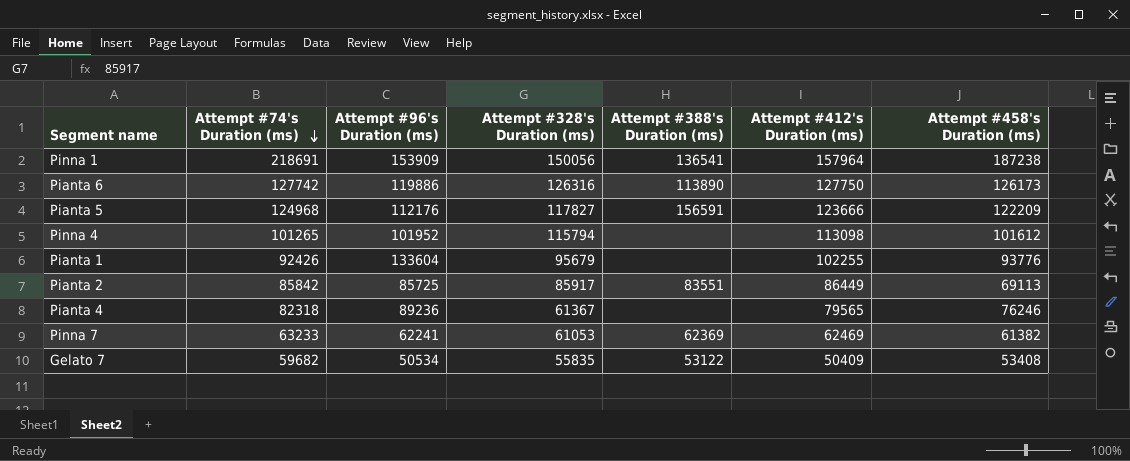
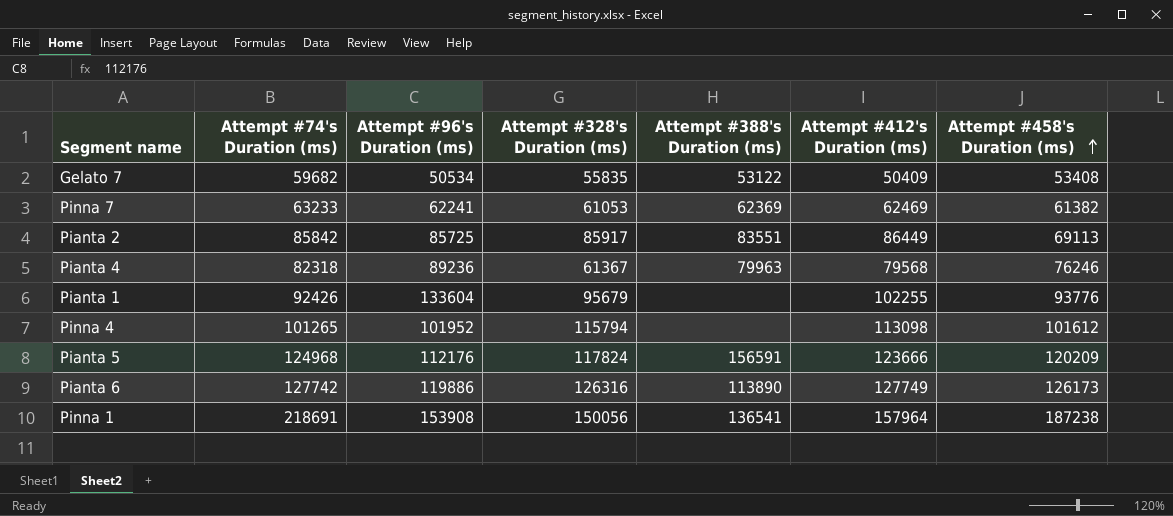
row order: Attempt #74's Duration (ms) descending -> Attempt #458's Duration (ms) ascending
Pianta 4 | Attempt #388's Duration (ms): none -> 79963
Pianta 4 | Attempt #412's Duration (ms): 79565 -> 79568
Pianta 5 | Attempt #328's Duration (ms): 117827 -> 117824
Pianta 5 | Attempt #458's Duration (ms): 122209 -> 120209
Pianta 6 | Attempt #412's Duration (ms): 127750 -> 127749
Pinna 1 | Attempt #96's Duration (ms): 153909 -> 153908

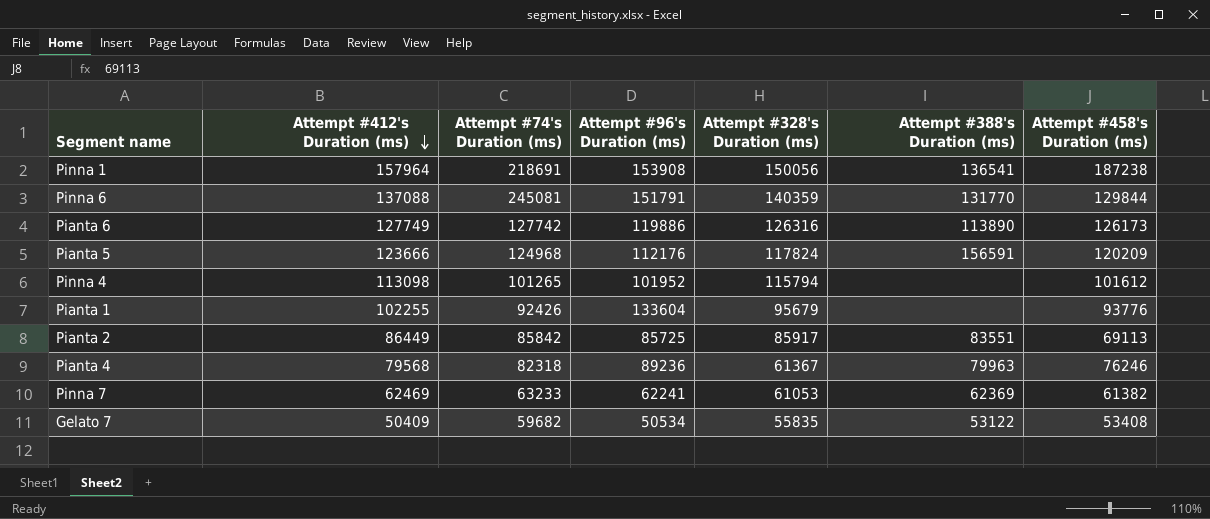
row order: Attempt #458's Duration (ms) ascending -> Attempt #412's Duration (ms) descending
column Attempt #412's Duration (ms) | position: 6 -> 2
row Pinna 6: none -> 137088 | 245081 | 151791 | 140359 | 131770 | 129844

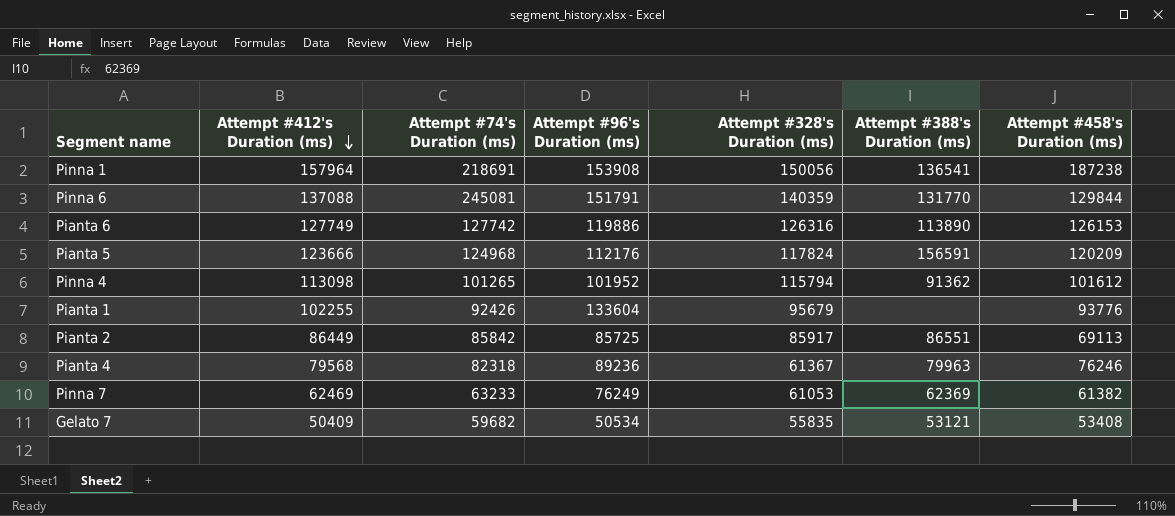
Pianta 6 | Attempt #458's Duration (ms): 126173 -> 126153
Pinna 4 | Attempt #388's Duration (ms): none -> 91362
Pianta 2 | Attempt #388's Duration (ms): 83551 -> 86551
Pinna 7 | Attempt #96's Duration (ms): 62241 -> 76249
Gelato 7 | Attempt #388's Duration (ms): 53122 -> 53121

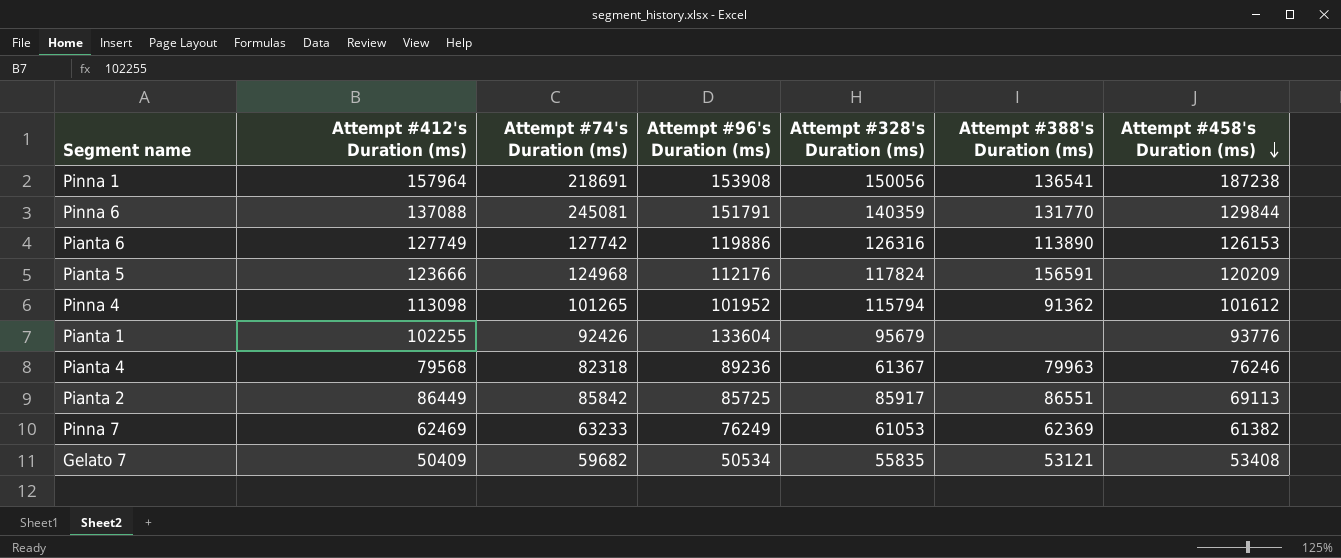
row order: Attempt #412's Duration (ms) descending -> Attempt #458's Duration (ms) descending

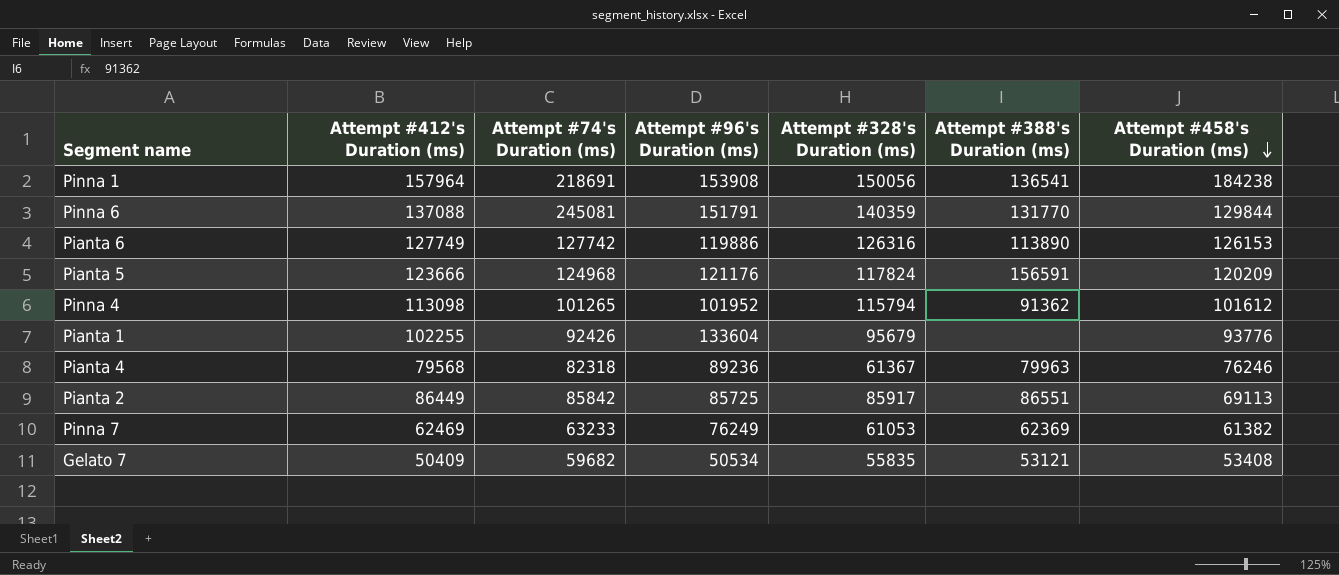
Pinna 1 | Attempt #458's Duration (ms): 187238 -> 184238
Pianta 5 | Attempt #96's Duration (ms): 112176 -> 121176

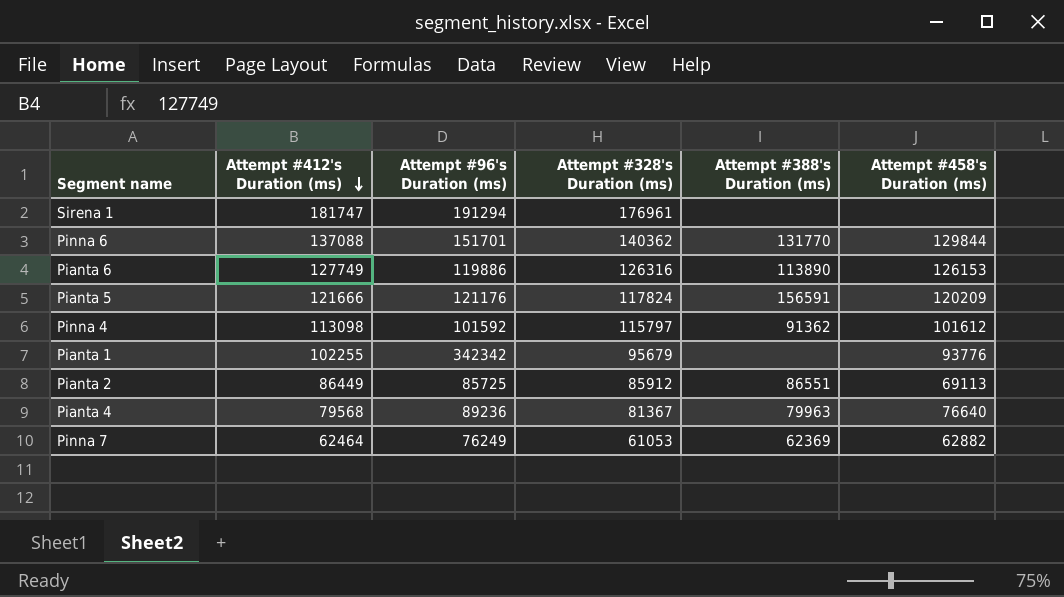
row order: Attempt #458's Duration (ms) descending -> Attempt #412's Duration (ms) descending
column Attempt #74's Duration (ms) | position: 3 -> none
row Pinna 1: 157964 | 218691 | 153908 | 150056 | 136541 | 184238 -> none
row Gelato 7: 50409 | 59682 | 50534 | 55835 | 53121 | 53408 -> none
row Sirena 1: none -> 181747 | 191294 | 176961 | none | none
Pinna 6 | Attempt #96's Duration (ms): 151791 -> 151701
Pinna 6 | Attempt #328's Duration (ms): 140359 -> 140362
Pianta 5 | Attempt #412's Duration (ms): 123666 -> 121666
Pinna 4 | Attempt #96's Duration (ms): 101952 -> 101592
Pinna 4 | Attempt #328's Duration (ms): 115794 -> 115797
Pianta 1 | Attempt #96's Duration (ms): 133604 -> 342342
Pianta 2 | Attempt #328's Duration (ms): 85917 -> 85912
Pianta 4 | Attempt #328's Duration (ms): 61367 -> 81367
Pianta 4 | Attempt #458's Duration (ms): 76246 -> 76640
Pinna 7 | Attempt #412's Duration (ms): 62469 -> 62464
Pinna 7 | Attempt #458's Duration (ms): 61382 -> 62882

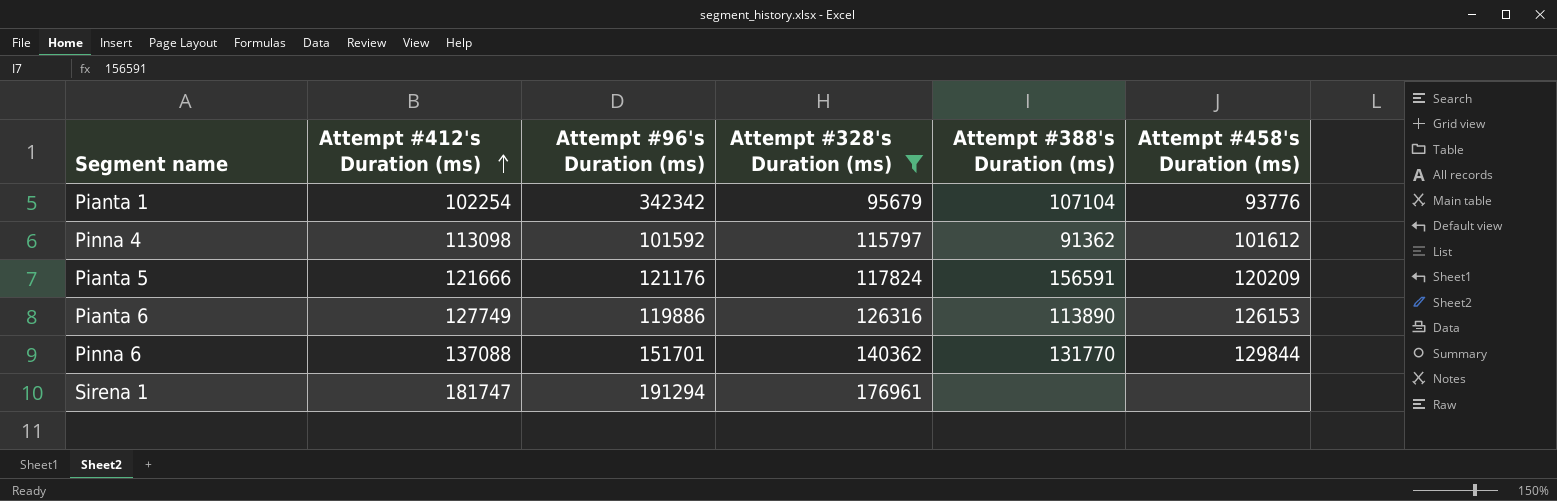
filter: none -> Attempt #328's Duration (ms) >= 95679
row order: Attempt #412's Duration (ms) descending -> Attempt #412's Duration (ms) ascending
Pianta 1 | Attempt #412's Duration (ms): 102255 -> 102254
Pianta 1 | Attempt #388's Duration (ms): none -> 107104

